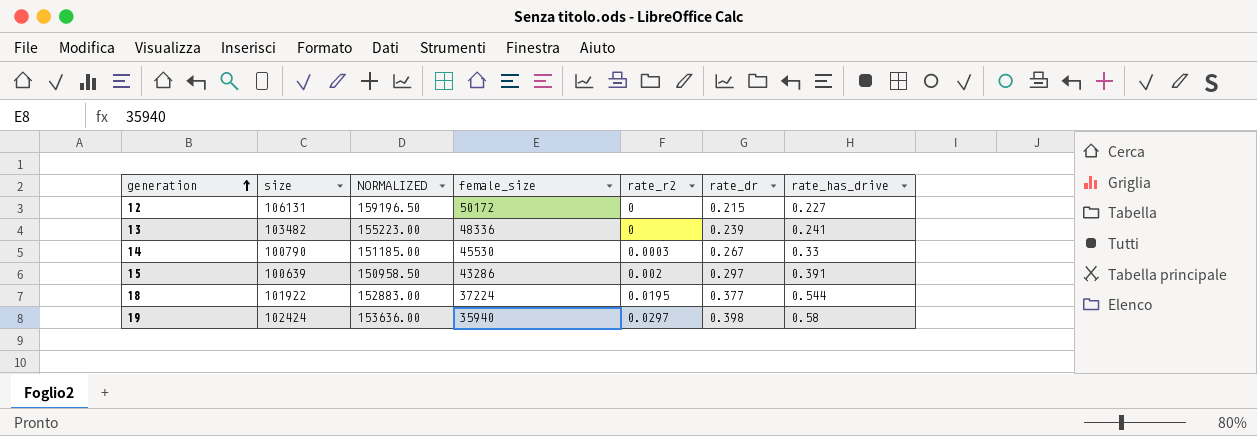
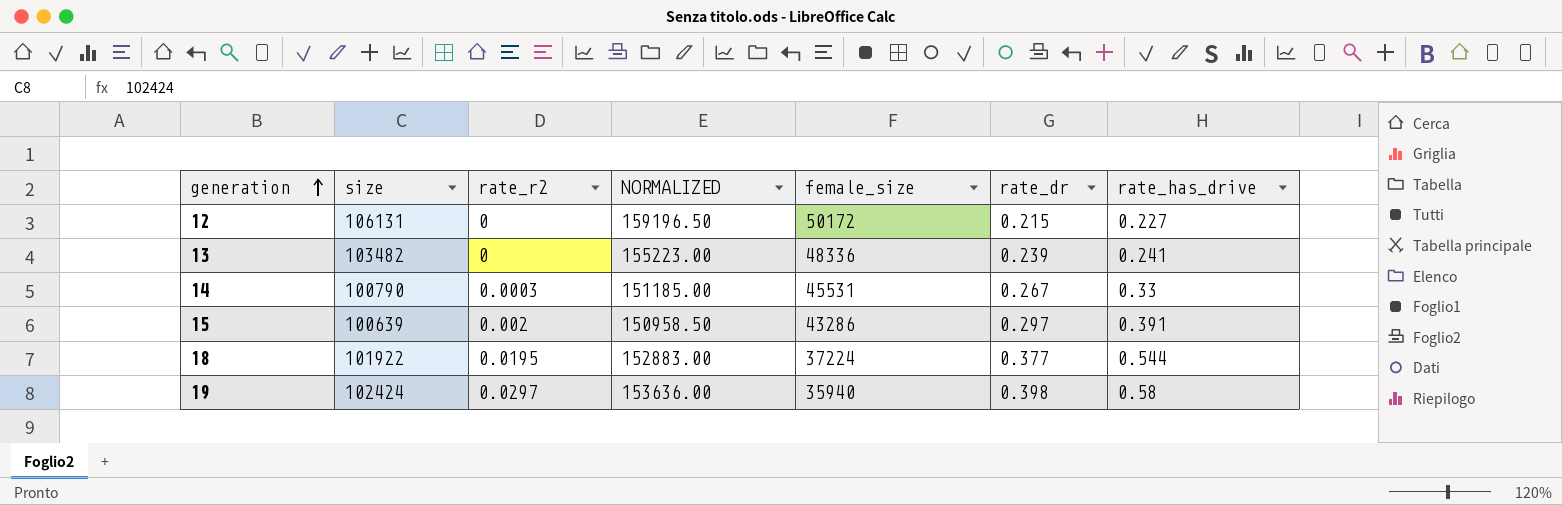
column rate_r2 | position: 5 -> 3
14 | female_size: 45530 -> 45531

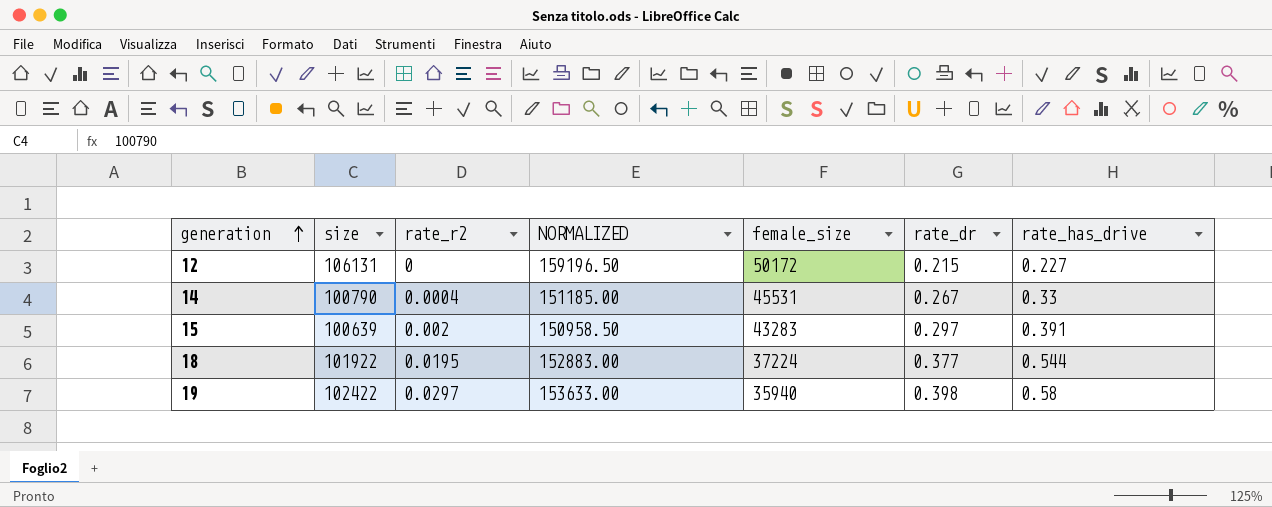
row 13: 103482 | 0 | 155223.00 | 48336 | 0.239 | 0.241 -> none
14 | rate_r2: 0.0003 -> 0.0004
15 | female_size: 43286 -> 43283
19 | size: 102424 -> 102422
19 | NORMALIZED: 153636.00 -> 153633.00

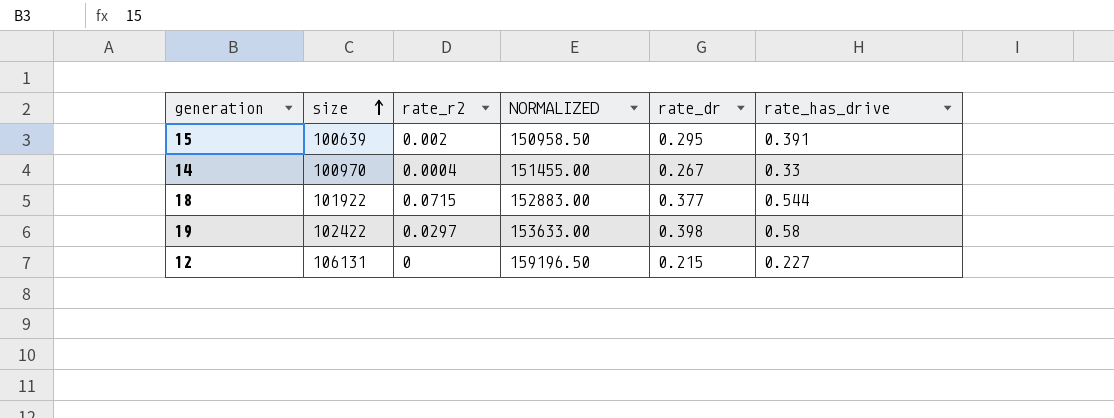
row order: generation ascending -> size ascending
column female_size | position: 5 -> none
15 | rate_dr: 0.297 -> 0.295
14 | size: 100790 -> 100970
14 | NORMALIZED: 151185.00 -> 151455.00
18 | rate_r2: 0.0195 -> 0.0715

